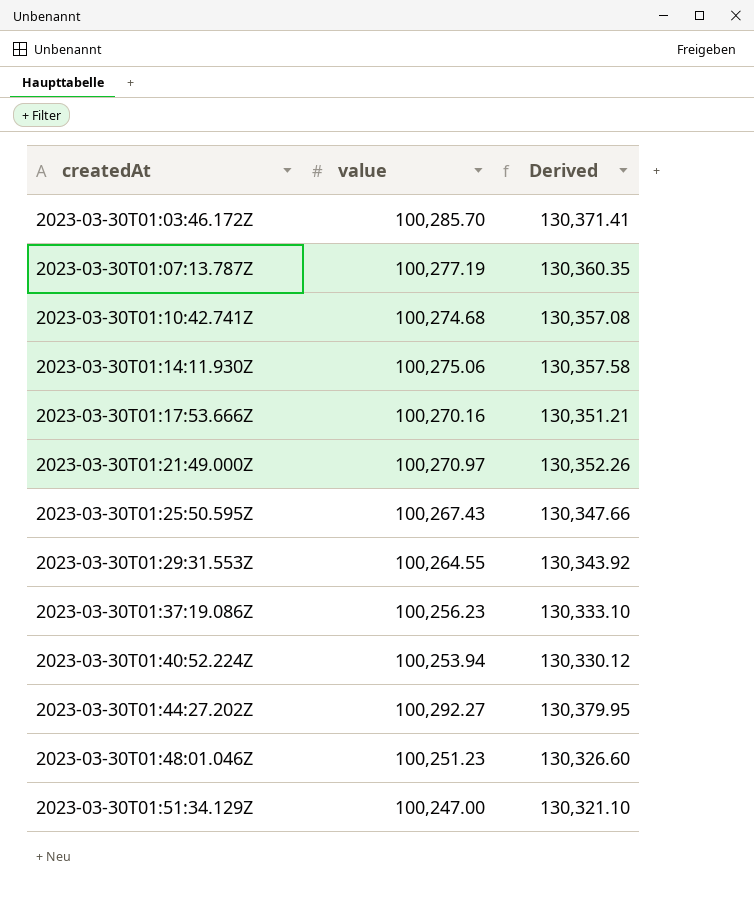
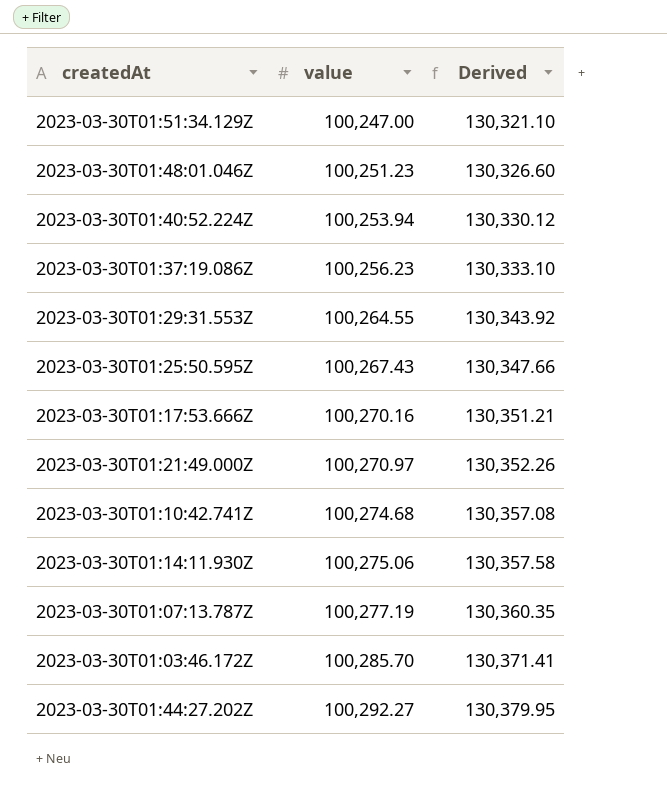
row order: createdAt ascending -> value ascending

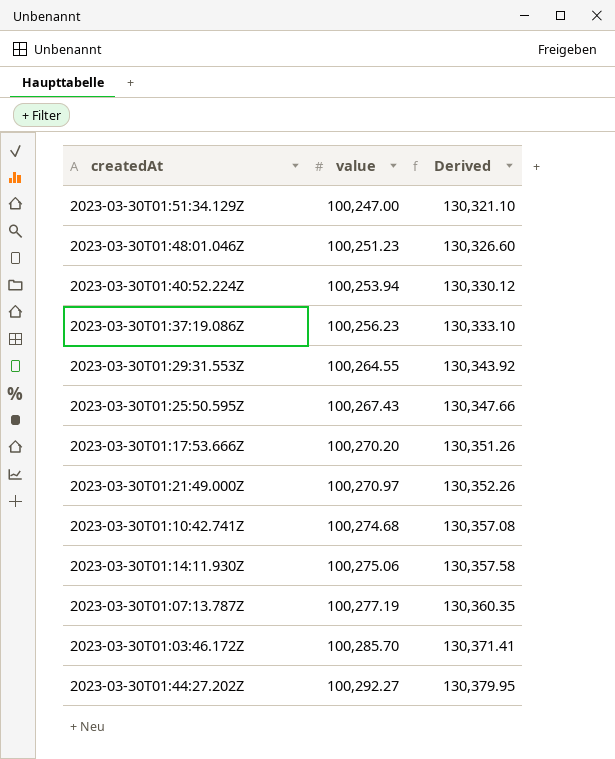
2023-03-30T01:17:53.666Z | value: 100,270.16 -> 100,270.20
2023-03-30T01:17:53.666Z | Derived: 130,351.21 -> 130,351.26

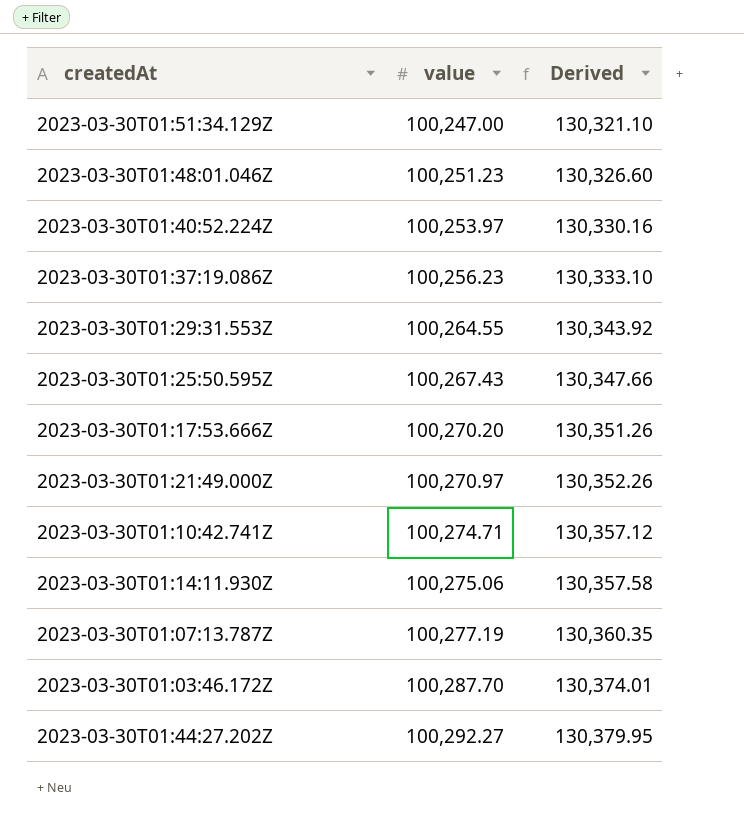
2023-03-30T01:40:52.224Z | value: 100,253.94 -> 100,253.97
2023-03-30T01:40:52.224Z | Derived: 130,330.12 -> 130,330.16
2023-03-30T01:10:42.741Z | value: 100,274.68 -> 100,274.71
2023-03-30T01:10:42.741Z | Derived: 130,357.08 -> 130,357.12
2023-03-30T01:03:46.172Z | value: 100,285.70 -> 100,287.70
2023-03-30T01:03:46.172Z | Derived: 130,371.41 -> 130,374.01

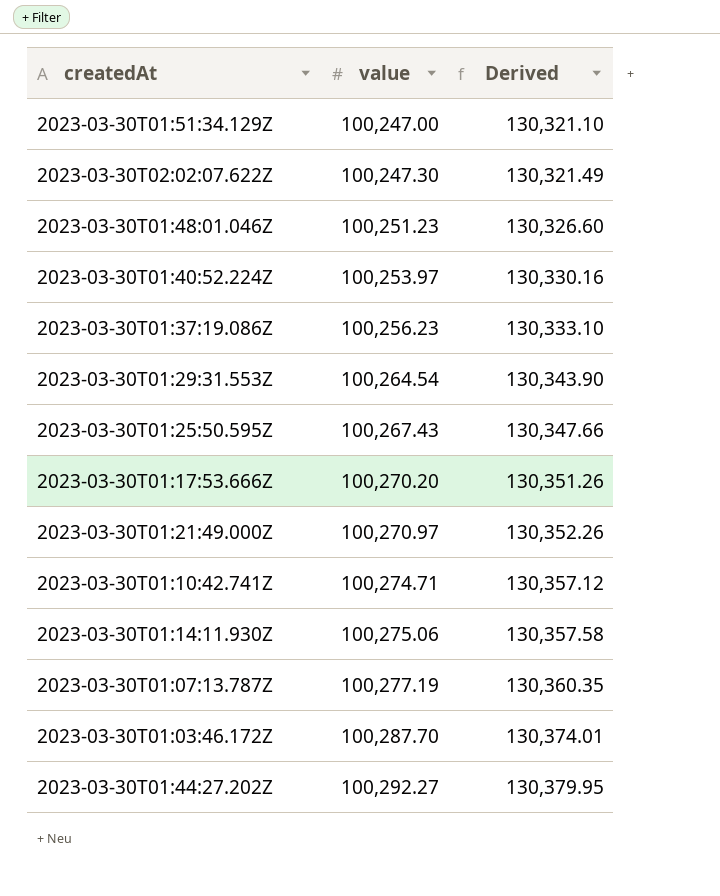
row 2023-03-30T02:02:07.622Z: none -> 100,247.30 | 130,321.49
2023-03-30T01:29:31.553Z | value: 100,264.55 -> 100,264.54
2023-03-30T01:29:31.553Z | Derived: 130,343.92 -> 130,343.90

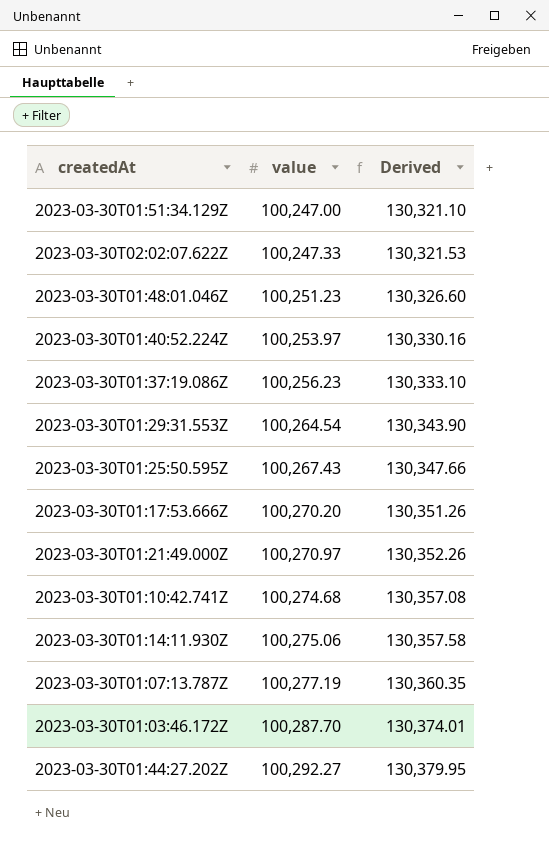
2023-03-30T02:02:07.622Z | value: 100,247.30 -> 100,247.33
2023-03-30T02:02:07.622Z | Derived: 130,321.49 -> 130,321.53
2023-03-30T01:10:42.741Z | value: 100,274.71 -> 100,274.68
2023-03-30T01:10:42.741Z | Derived: 130,357.12 -> 130,357.08

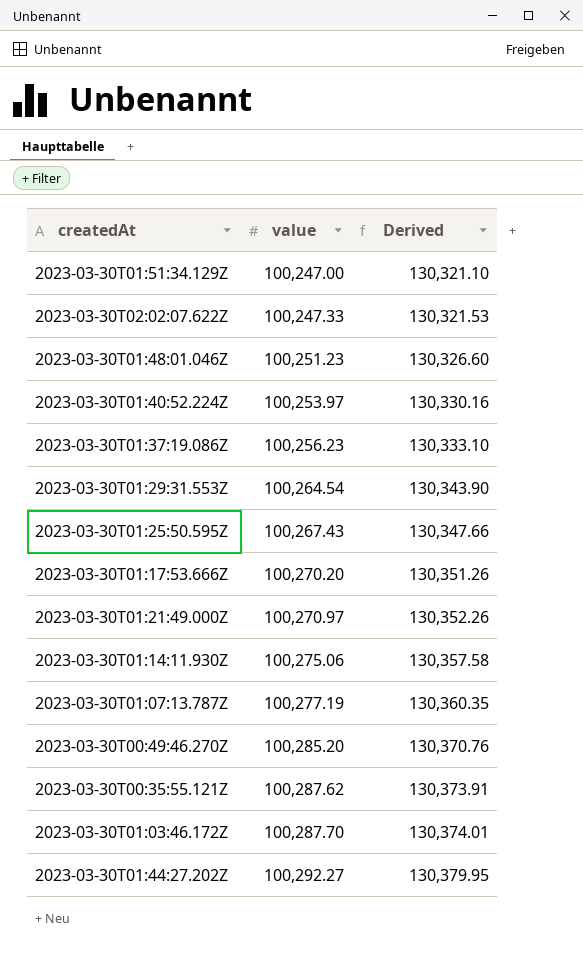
row 2023-03-30T01:10:42.741Z: 100,274.68 | 130,357.08 -> none
row 2023-03-30T00:49:46.270Z: none -> 100,285.20 | 130,370.76
row 2023-03-30T00:35:55.121Z: none -> 100,287.62 | 130,373.91

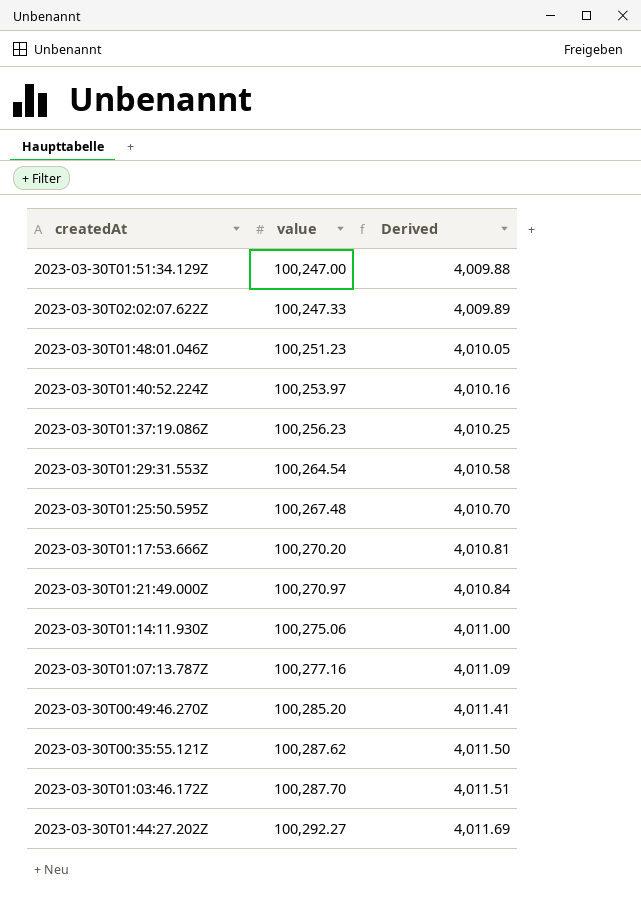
column Derived | formula: [value] * 1.3 -> [value] * 0.04
2023-03-30T01:25:50.595Z | value: 100,267.43 -> 100,267.48
2023-03-30T01:07:13.787Z | value: 100,277.19 -> 100,277.16

